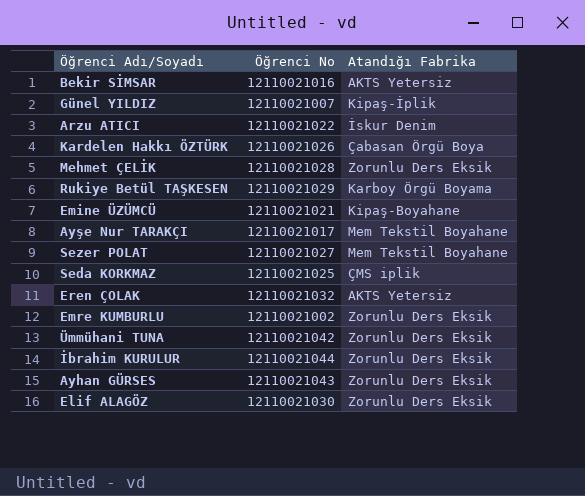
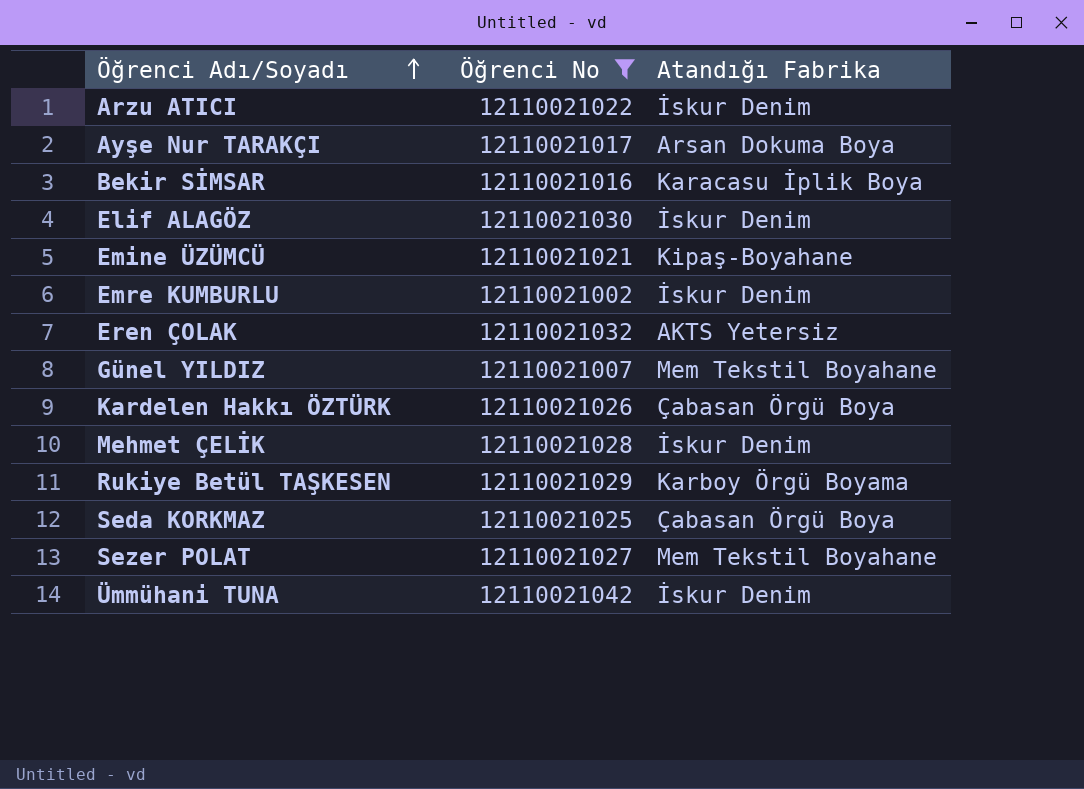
filter: none -> Öğrenci No <= 12110021042
row order: none -> Öğrenci Adı/Soyadı ascending
Ayşe Nur TARAKÇI | Atandığı Fabrika: Mem Tekstil Boyahane -> Arsan Dokuma Boya
Bekir SİMSAR | Atandığı Fabrika: AKTS Yetersiz -> Karacasu İplik Boya
Elif ALAGÖZ | Atandığı Fabrika: Zorunlu Ders Eksik -> İskur Denim
Emre KUMBURLU | Atandığı Fabrika: Zorunlu Ders Eksik -> İskur Denim
Günel YILDIZ | Atandığı Fabrika: Kipaş-İplik -> Mem Tekstil Boyahane
Mehmet ÇELİK | Atandığı Fabrika: Zorunlu Ders Eksik -> İskur Denim
Seda KORKMAZ | Atandığı Fabrika: ÇMS iplik -> Çabasan Örgü Boya
Ümmühani TUNA | Atandığı Fabrika: Zorunlu Ders Eksik -> İskur Denim

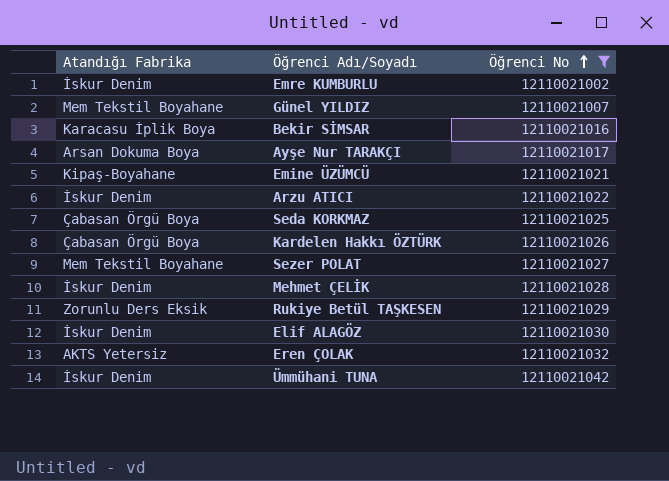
row order: Öğrenci Adı/Soyadı ascending -> Öğrenci No ascending
column Atandığı Fabrika | position: 3 -> 1
Rukiye Betül TAŞKESEN | Atandığı Fabrika: Karboy Örgü Boyama -> Zorunlu Ders Eksik

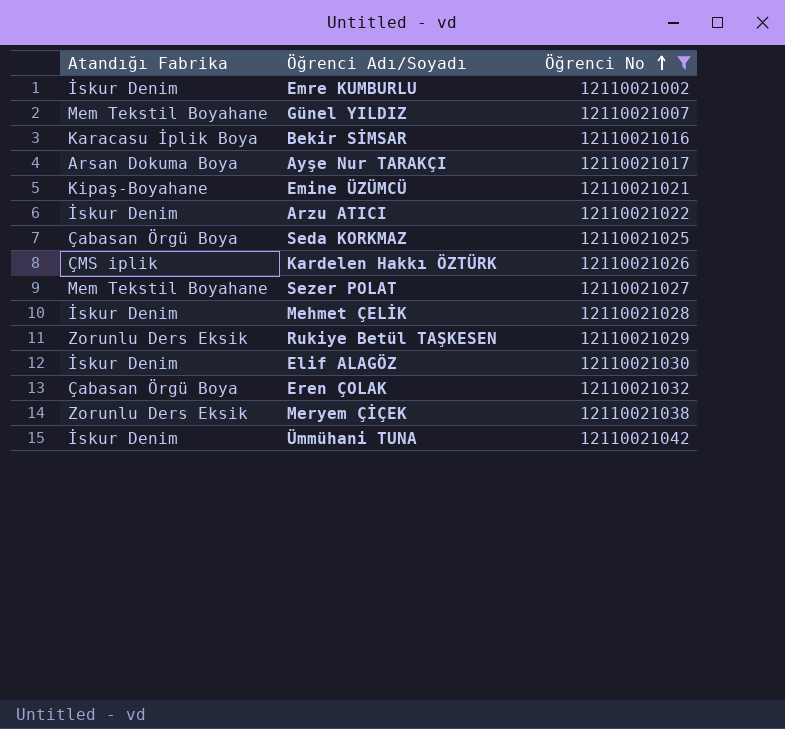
Kardelen Hakkı ÖZTÜRK | Atandığı Fabrika: Çabasan Örgü Boya -> ÇMS iplik
Eren ÇOLAK | Atandığı Fabrika: AKTS Yetersiz -> Çabasan Örgü Boya
row Meryem ÇİÇEK: none -> Zorunlu Ders Eksik | 12110021038

